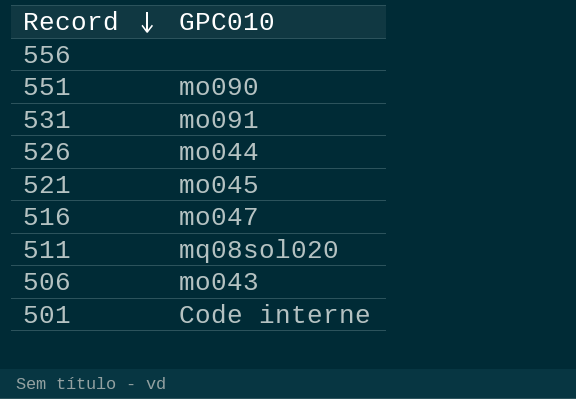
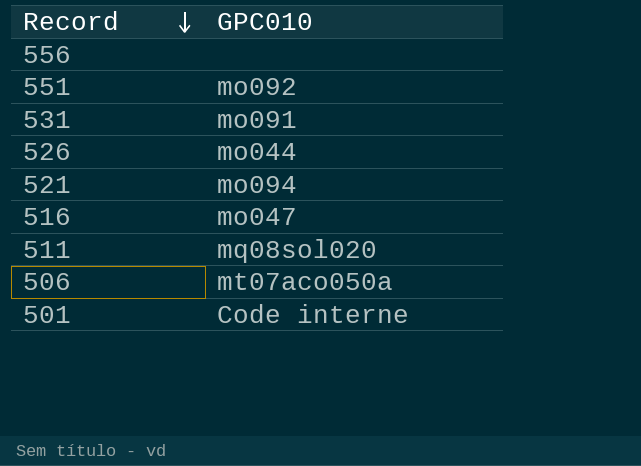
551 | GPC010: mo090 -> mo092
521 | GPC010: mo045 -> mo094
506 | GPC010: mo043 -> mt07aco050a

